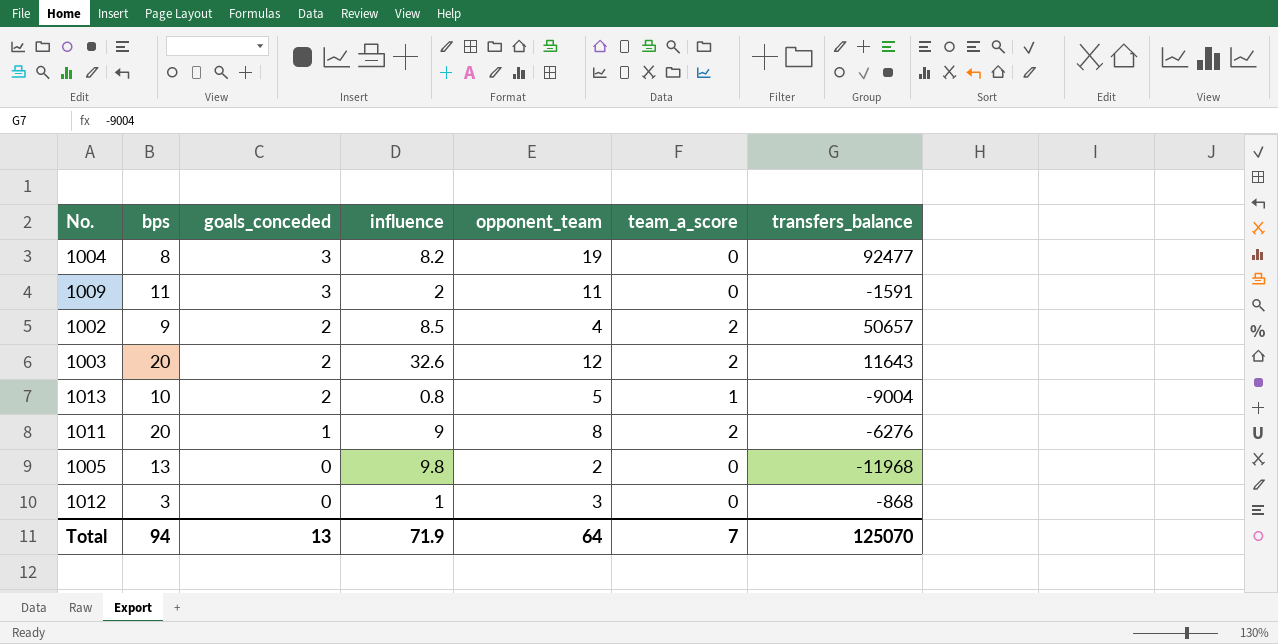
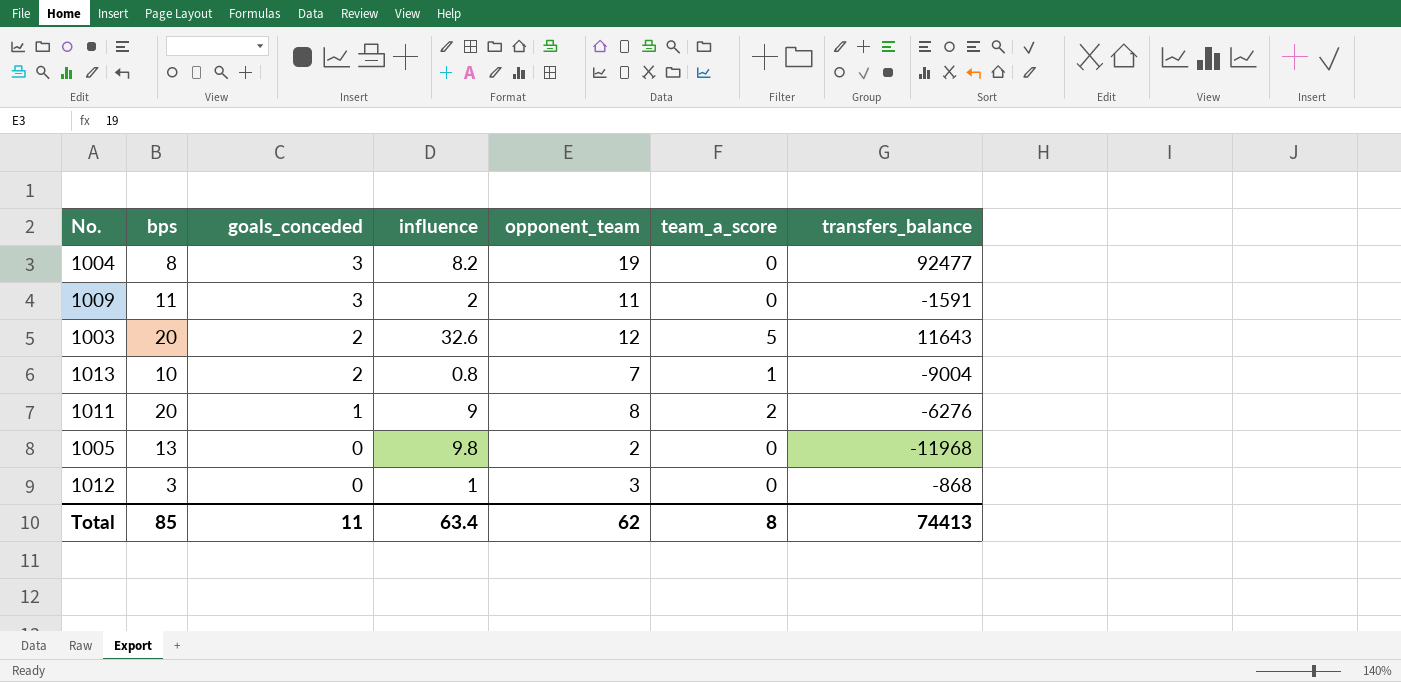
row 1002: 9 | 2 | 8.5 | 4 | 2 | 50657 -> none
1003 | team_a_score: 2 -> 5
1013 | opponent_team: 5 -> 7
Total | bps: 94 -> 85
Total | goals_conceded: 13 -> 11
Total | influence: 71.9 -> 63.4
Total | opponent_team: 64 -> 62
Total | team_a_score: 7 -> 8
Total | transfers_balance: 125070 -> 74413

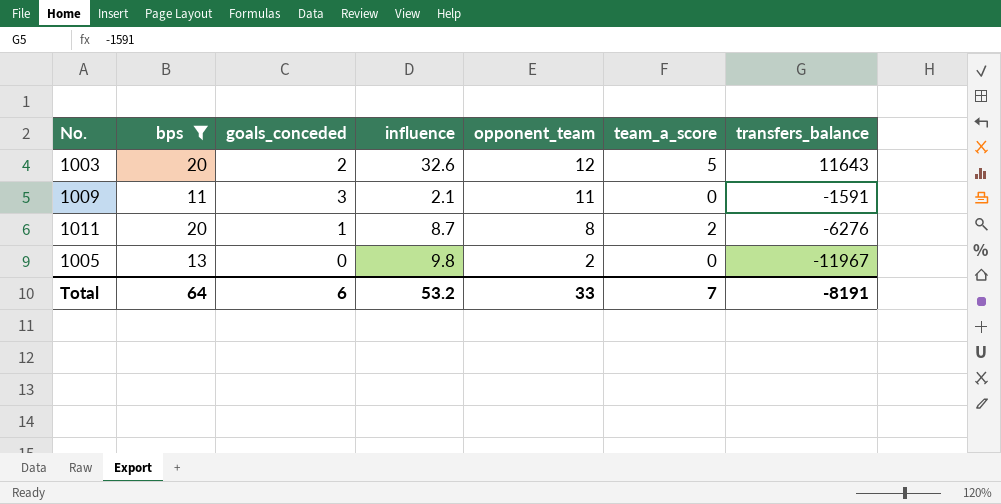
filter: none -> bps >= 11
row order: goals_conceded descending -> opponent_team descending
1009 | influence: 2 -> 2.1
1011 | influence: 9 -> 8.7
1005 | transfers_balance: -11968 -> -11967
Total | bps: 85 -> 64
Total | goals_conceded: 11 -> 6
Total | influence: 63.4 -> 53.2
Total | opponent_team: 62 -> 33
Total | team_a_score: 8 -> 7
Total | transfers_balance: 74413 -> -8191

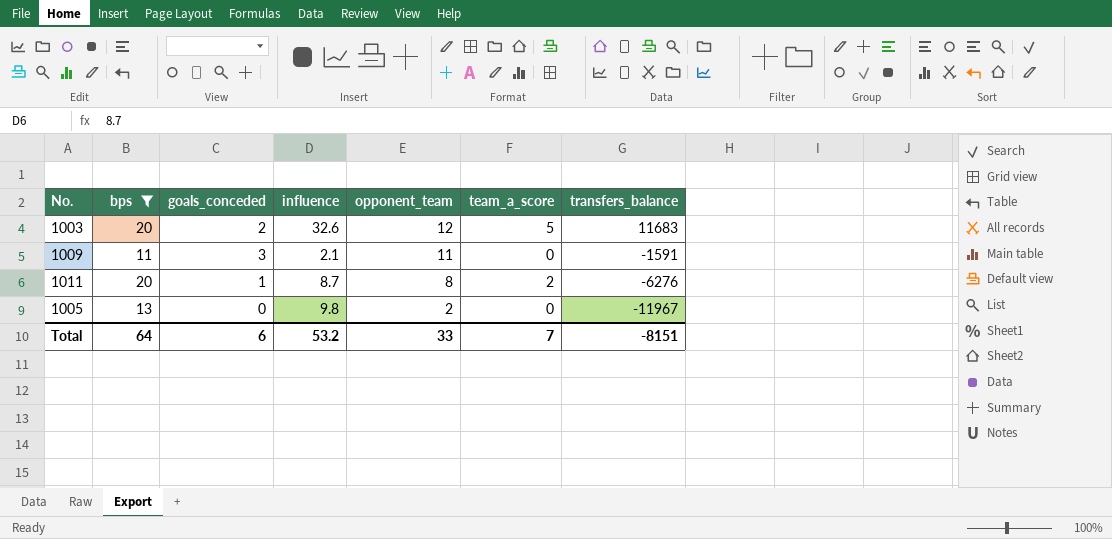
1003 | transfers_balance: 11643 -> 11683
Total | transfers_balance: -8191 -> -8151

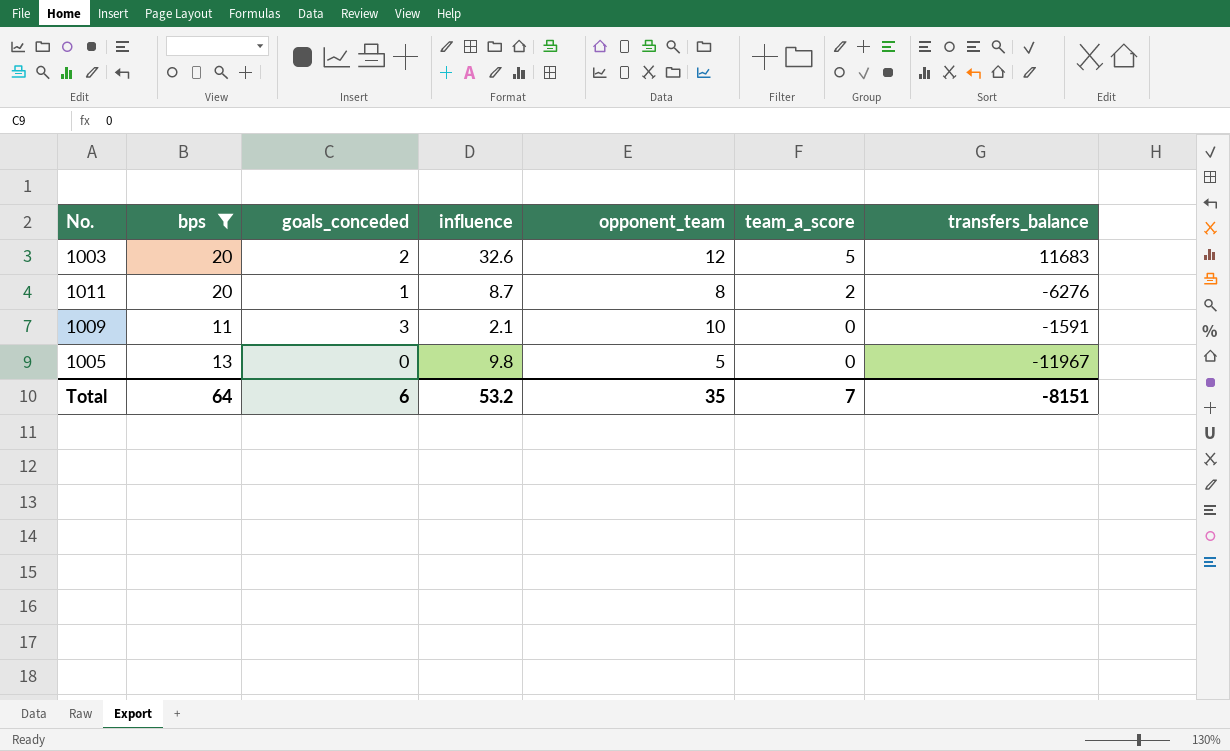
row order: opponent_team descending -> team_a_score descending
1009 | opponent_team: 11 -> 10
1005 | opponent_team: 2 -> 5
Total | opponent_team: 33 -> 35

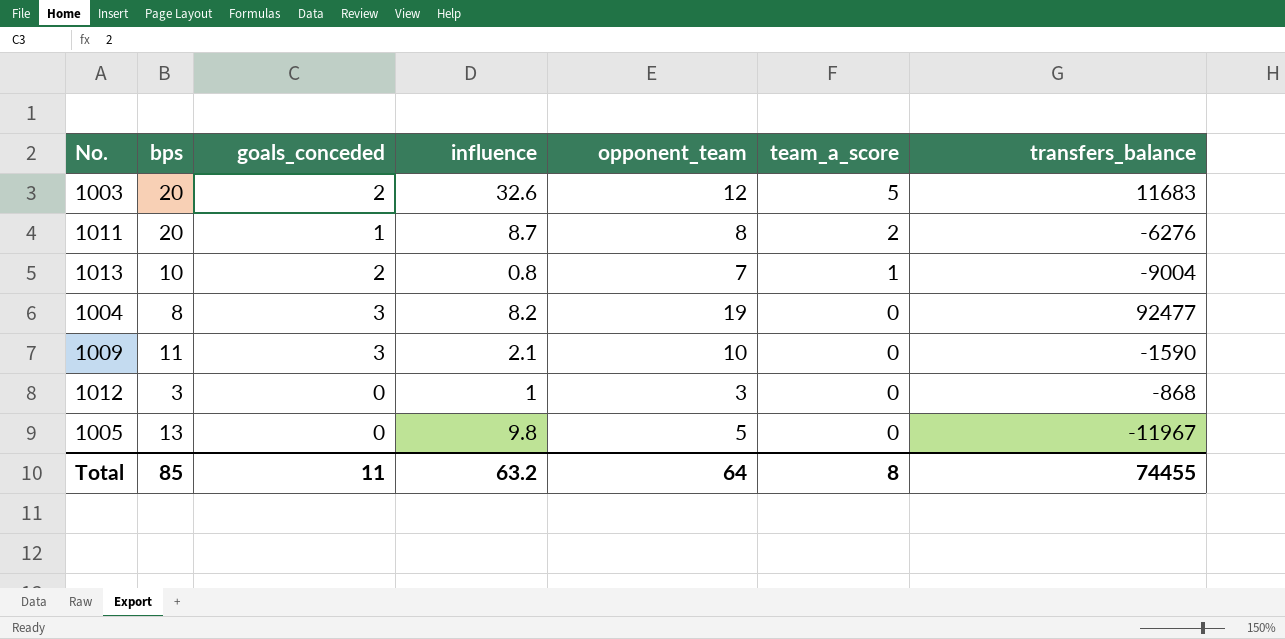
filter: bps >= 11 -> none
1009 | transfers_balance: -1591 -> -1590
Total | bps: 64 -> 85
Total | goals_conceded: 6 -> 11
Total | influence: 53.2 -> 63.2
Total | opponent_team: 35 -> 64
Total | team_a_score: 7 -> 8
Total | transfers_balance: -8151 -> 74455

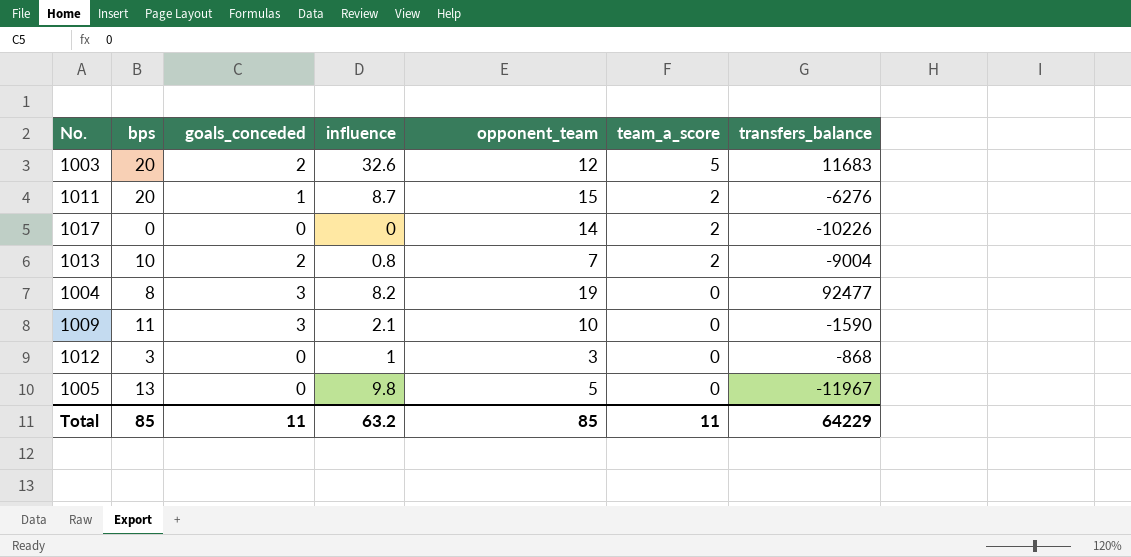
1011 | opponent_team: 8 -> 15
row 1017: none -> 0 | 0 | 0 | 14 | 2 | -10226
1013 | team_a_score: 1 -> 2
Total | opponent_team: 64 -> 85
Total | team_a_score: 8 -> 11
Total | transfers_balance: 74455 -> 64229

